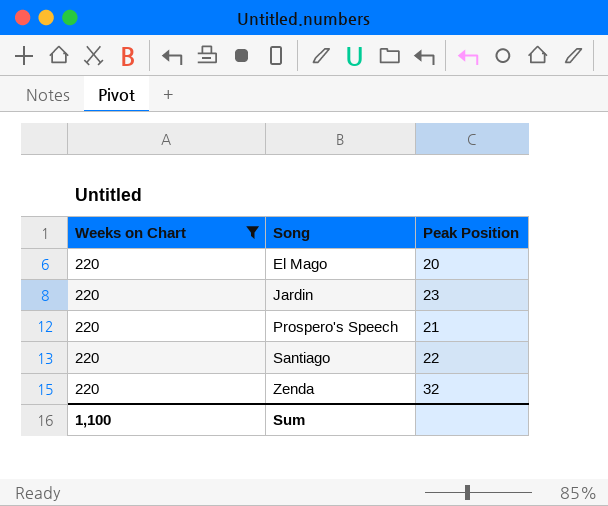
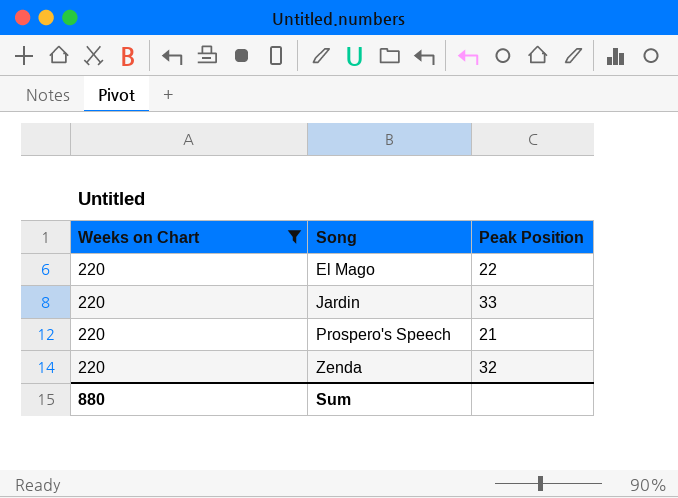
row Santiago: 220 | 22 -> none
El Mago | Peak Position: 20 -> 22
Jardin | Peak Position: 23 -> 33
Sum | Weeks on Chart: 1,100 -> 880

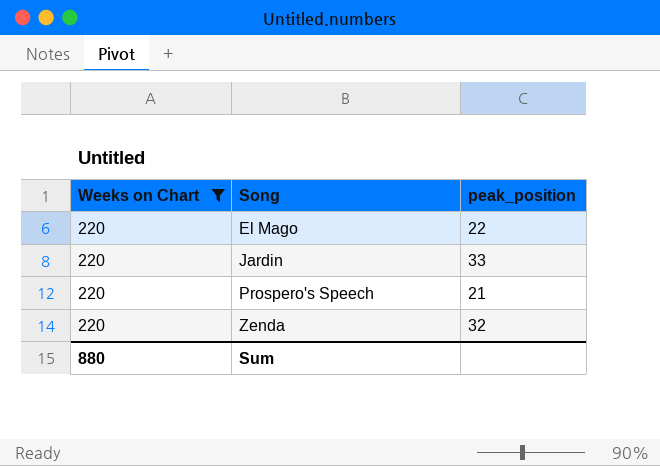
column name: Peak Position -> peak_position

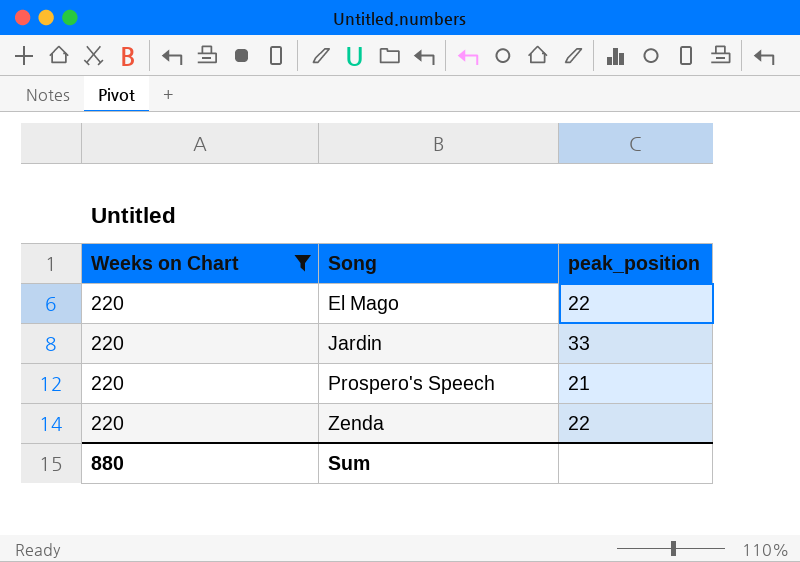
Zenda | peak_position: 32 -> 22

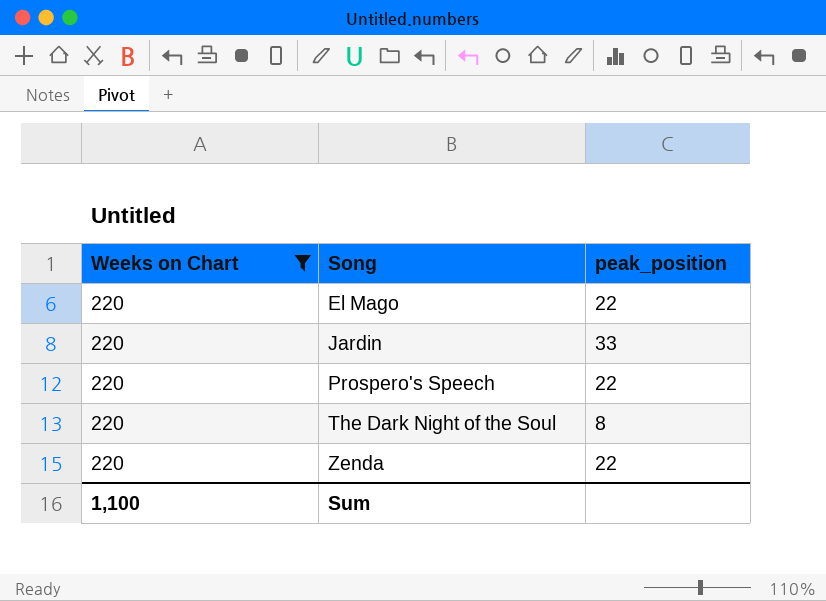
Prospero's Speech | peak_position: 21 -> 22
row The Dark Night of the Soul: none -> 220 | 8
Sum | Weeks on Chart: 880 -> 1,100

